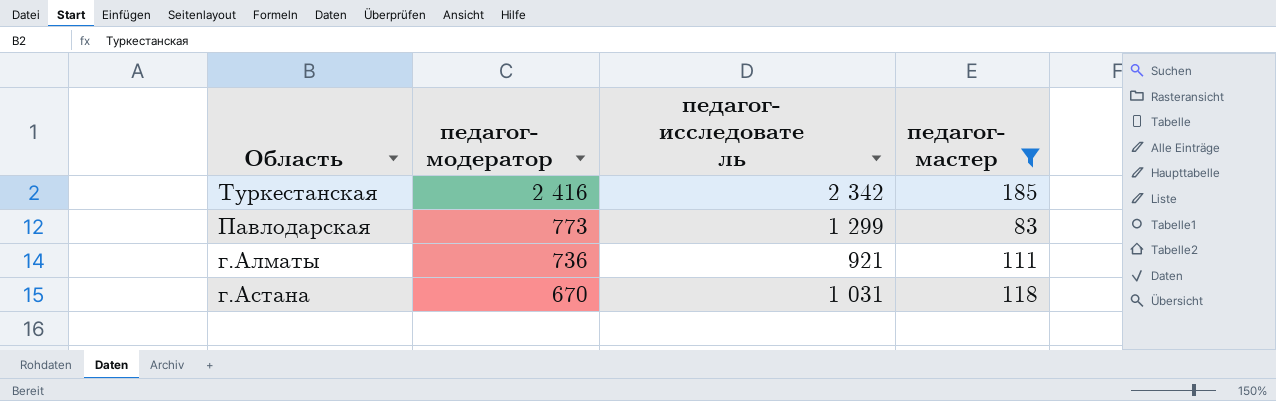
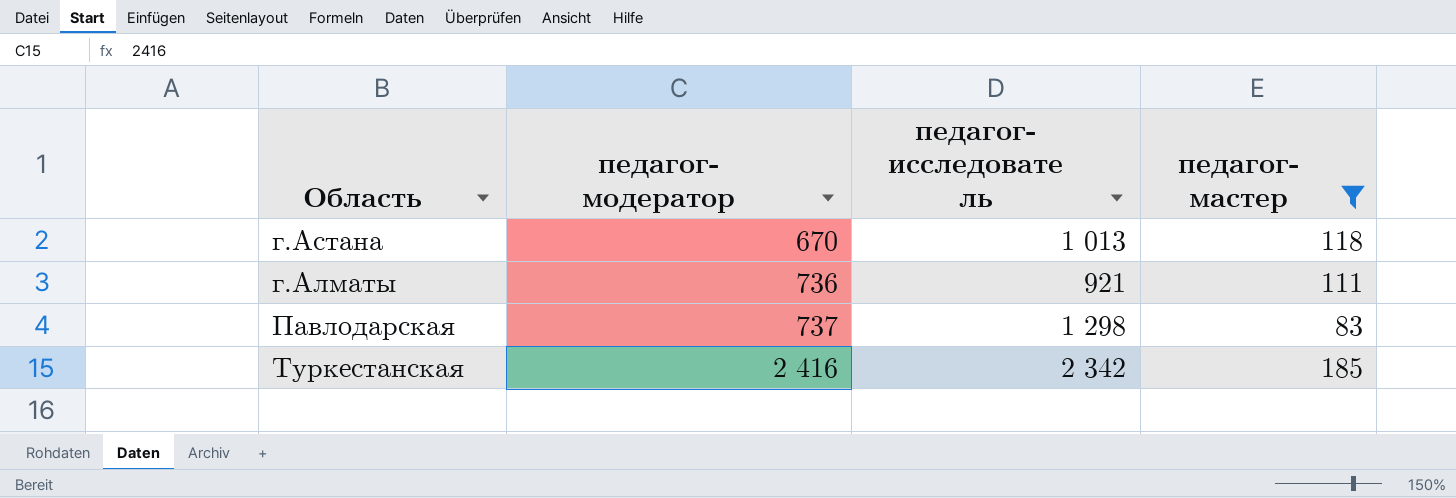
row order: педагог- модератор descending -> педагог- модератор ascending
г.Астана | педагог- исследовате ль: 1 031 -> 1 013
Павлодарская | педагог- модератор: 773 -> 737
Павлодарская | педагог- исследовате ль: 1 299 -> 1 298

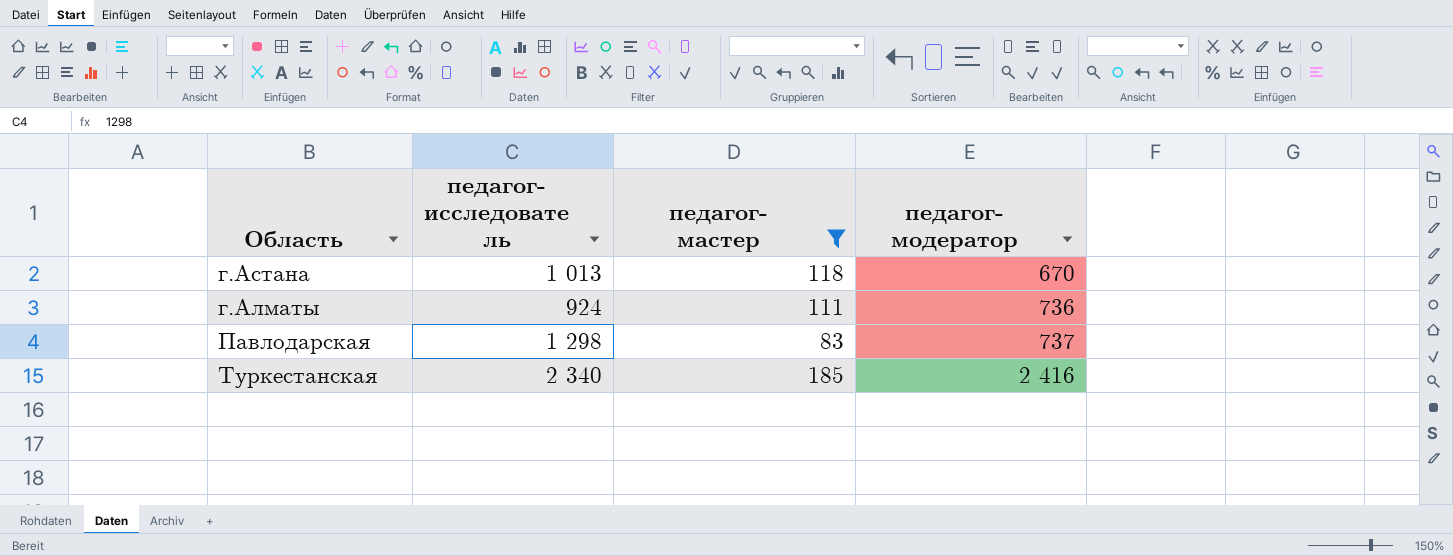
column педагог- модератор | position: 2 -> 4
г.Алматы | педагог- исследовате ль: 921 -> 924
Туркестанская | педагог- исследовате ль: 2 342 -> 2 340

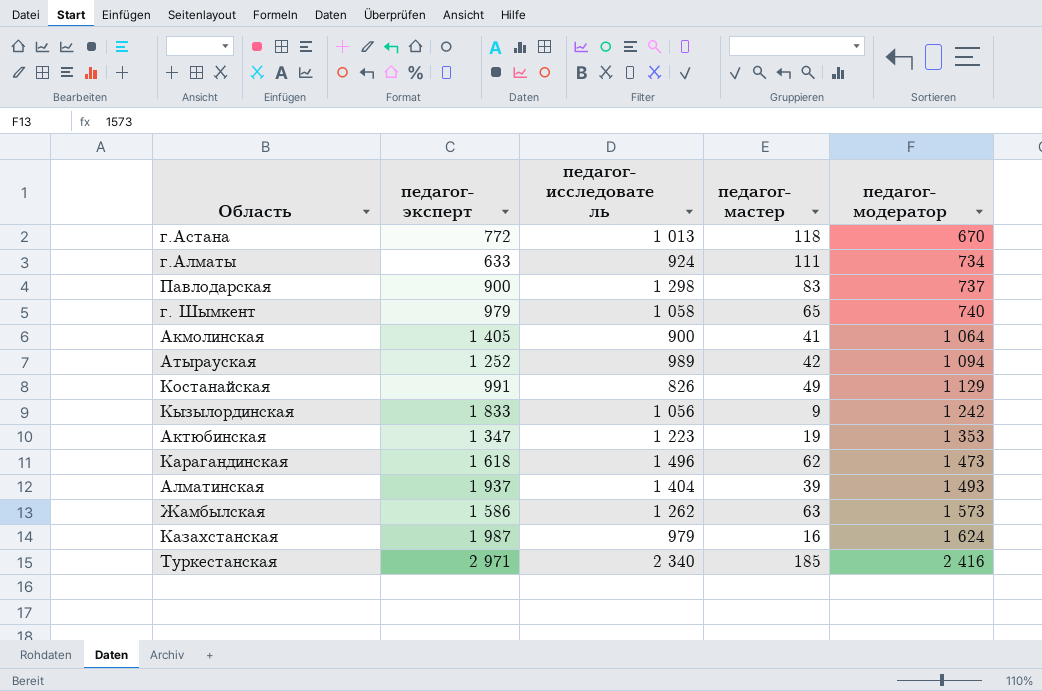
filter: педагог- мастер >= 83 -> none
column педагог- эксперт | position: none -> 2
г.Алматы | педагог- модератор: 736 -> 734

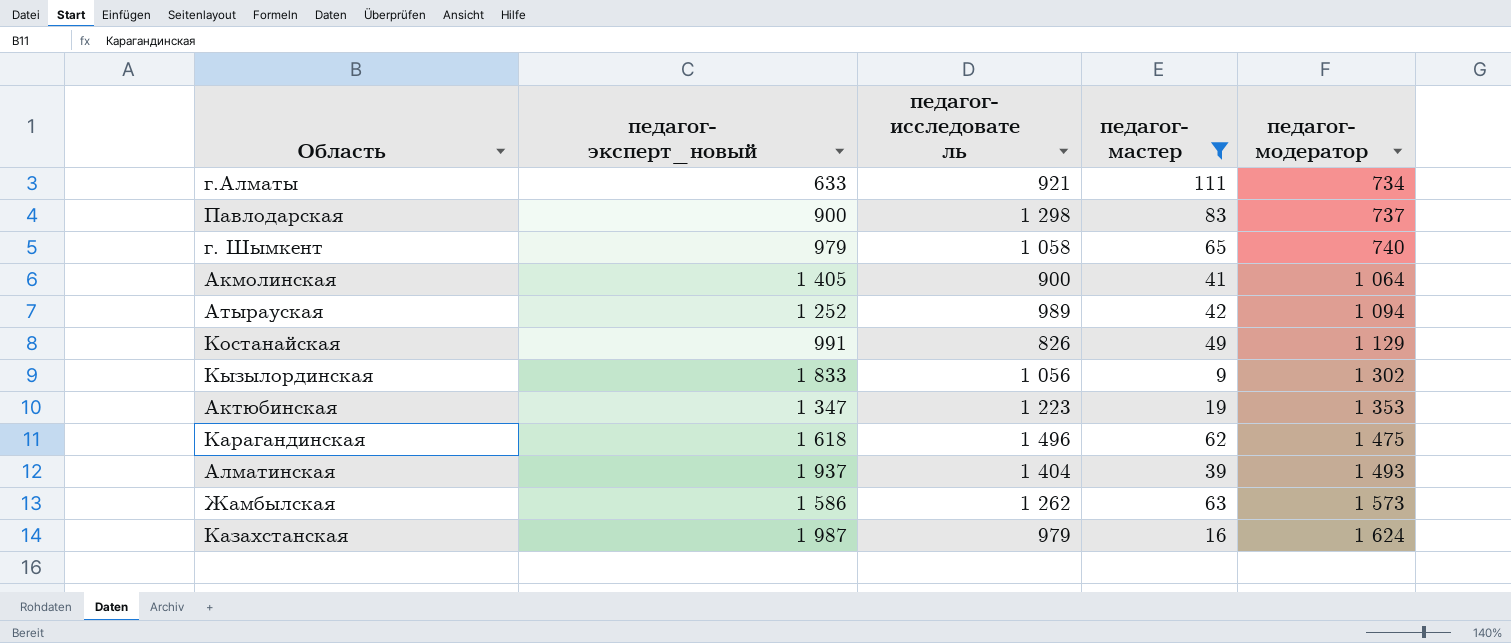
filter: none -> педагог- мастер <= 111
column name: педагог- эксперт -> педагог- эксперт_новый
г.Алматы | педагог- исследовате ль: 924 -> 921
Кызылординская | педагог- модератор: 1 242 -> 1 302
Карагандинская | педагог- модератор: 1 473 -> 1 475

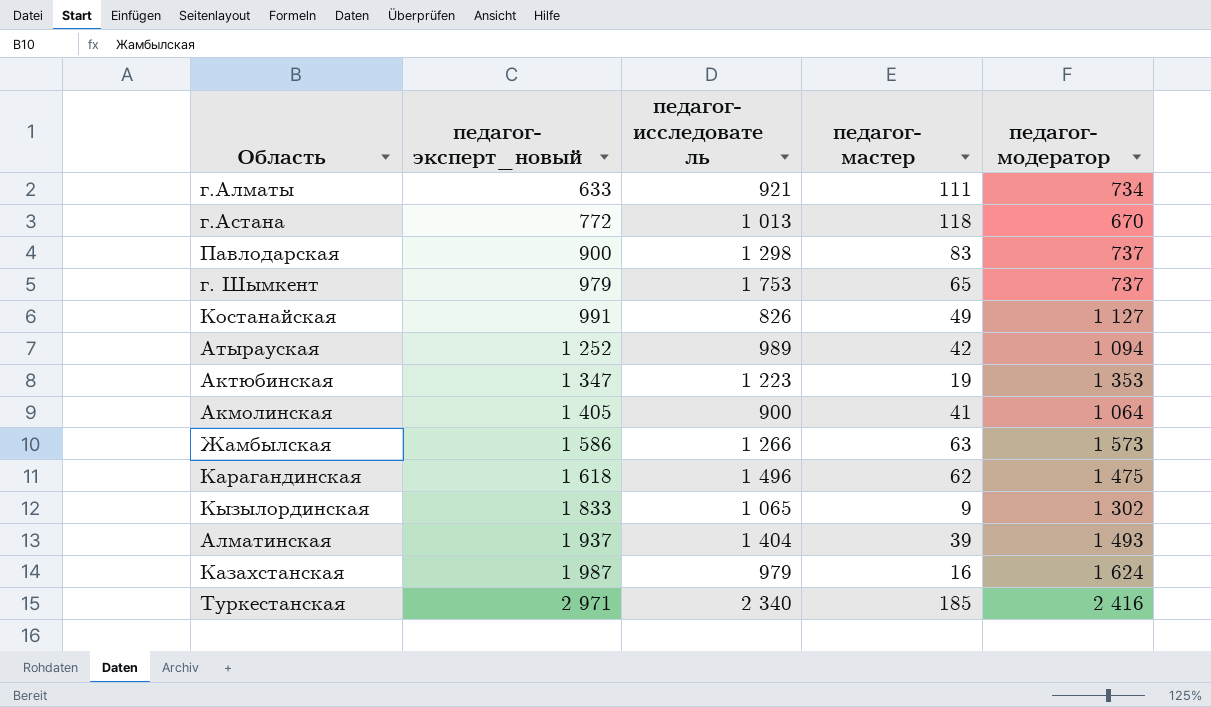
filter: педагог- мастер <= 111 -> none
row order: педагог- модератор ascending -> педагог- эксперт_новый ascending
г. Шымкент | педагог- исследовате ль: 1 058 -> 1 753
г. Шымкент | педагог- модератор: 740 -> 737
Костанайская | педагог- модератор: 1 129 -> 1 127
Жамбылская | педагог- исследовате ль: 1 262 -> 1 266
Кызылординская | педагог- исследовате ль: 1 056 -> 1 065

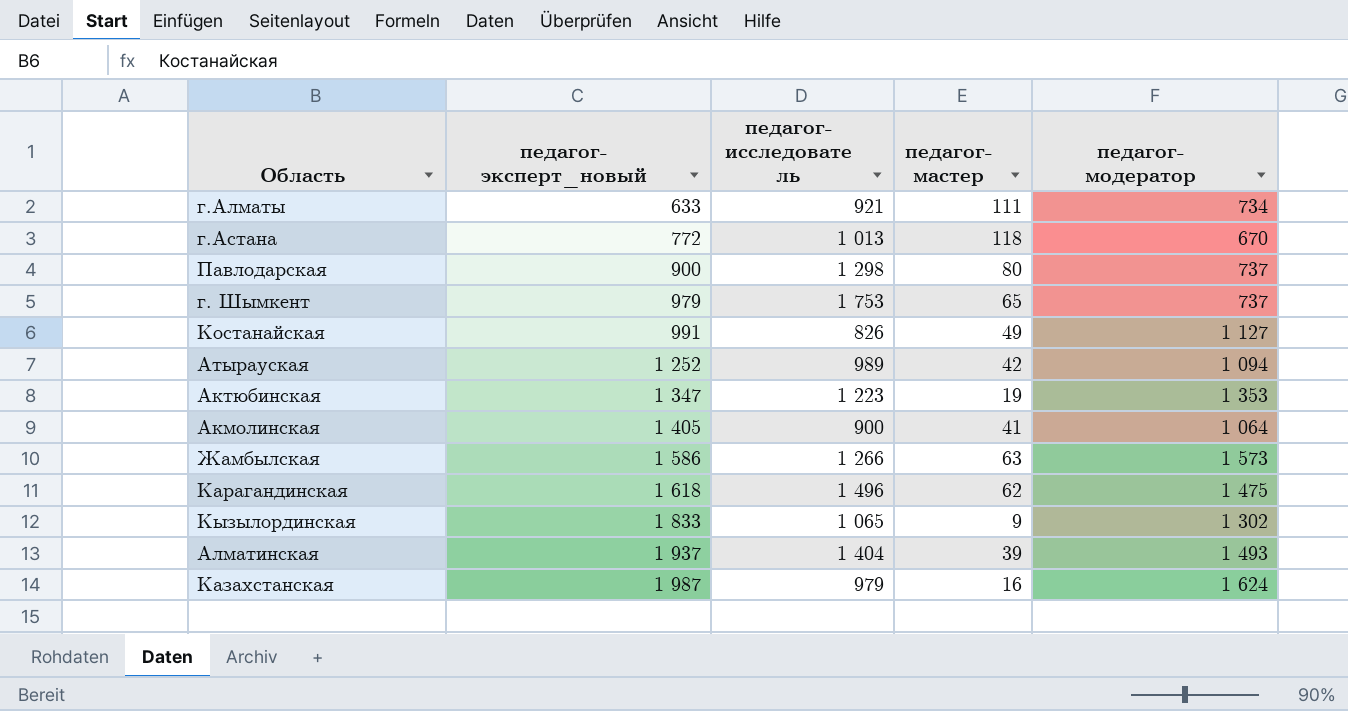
row Туркестанская: 2 971 | 2 340 | 185 | 2 416 -> none
Павлодарская | педагог- мастер: 83 -> 80

